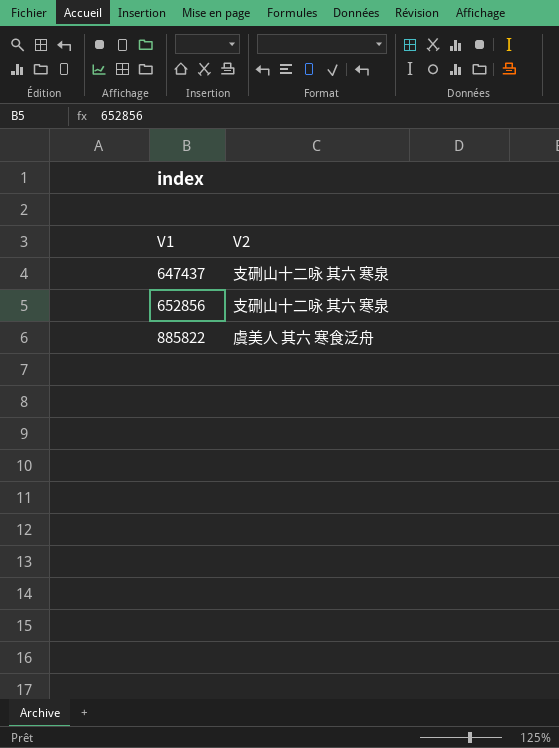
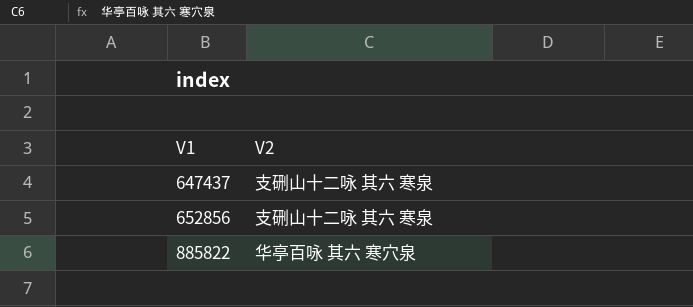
885822 | V2: 虞美人 其六 寒食泛舟 -> 华亭百咏 其六 寒穴泉

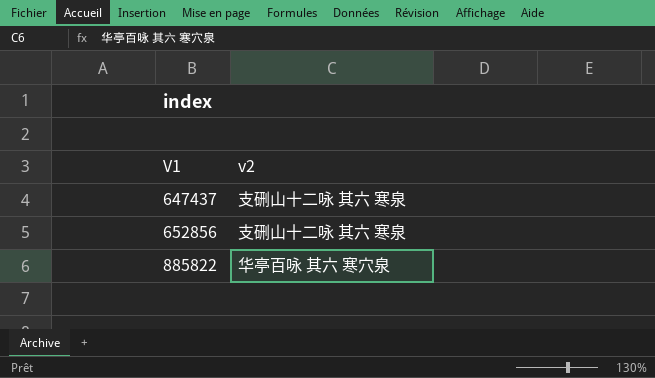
column name: V2 -> v2

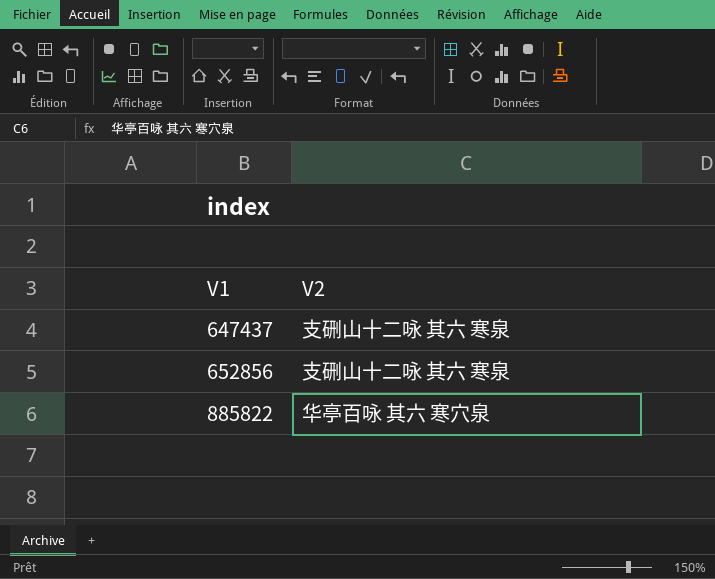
column name: v2 -> V2

